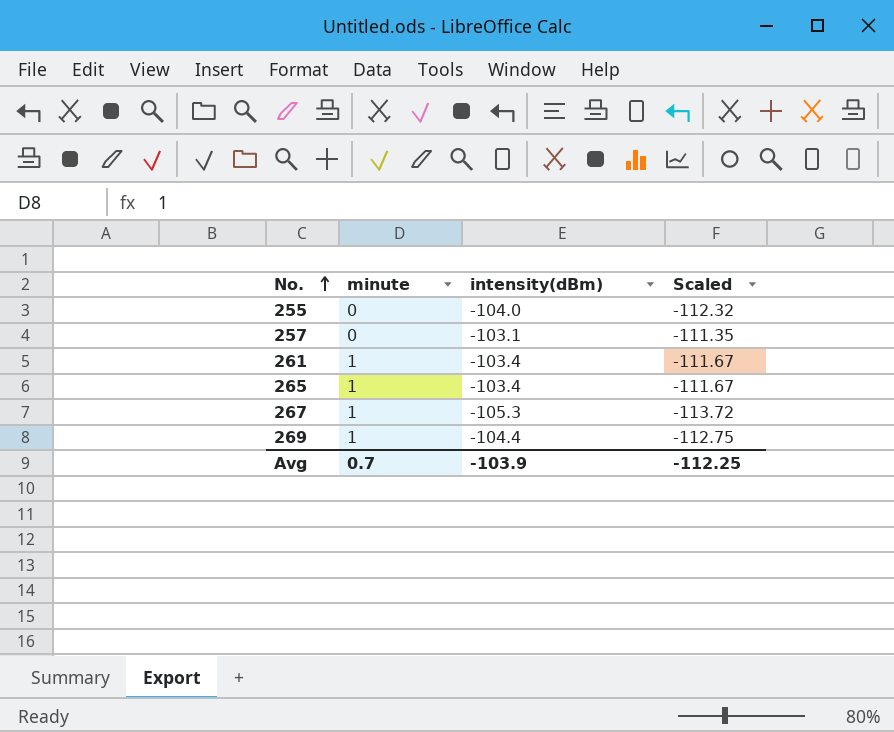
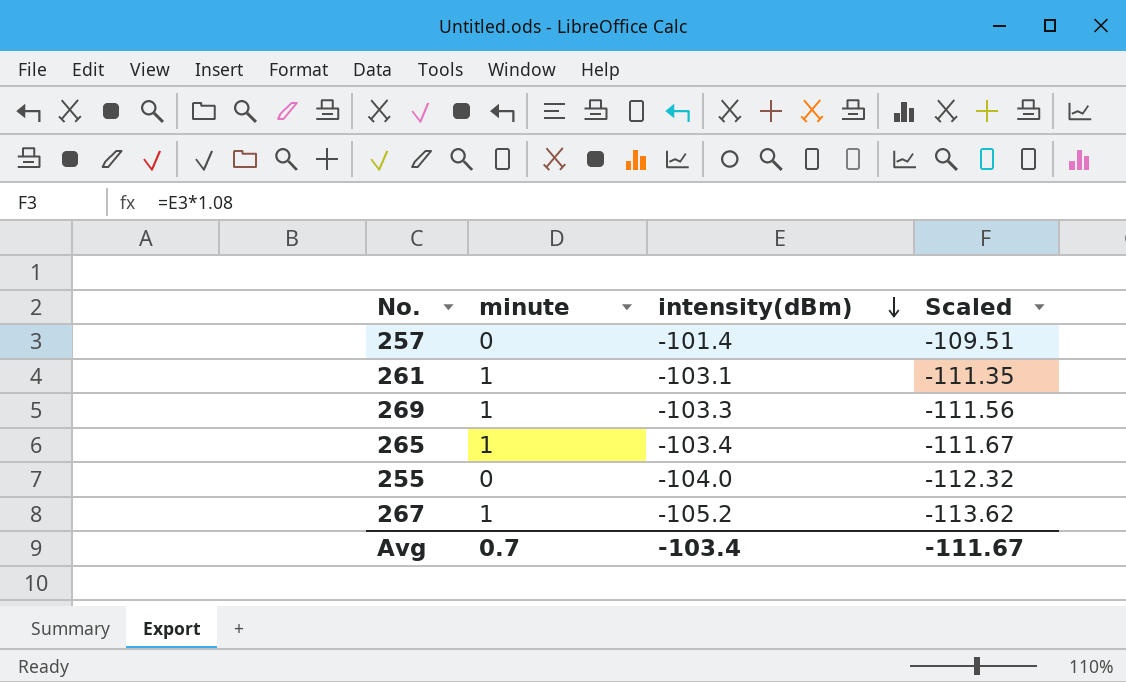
row order: No. ascending -> intensity(dBm) descending
257 | intensity(dBm): -103.1 -> -101.4
257 | Scaled: -111.35 -> -109.51
261 | intensity(dBm): -103.4 -> -103.1
261 | Scaled: -111.67 -> -111.35
269 | intensity(dBm): -104.4 -> -103.3
269 | Scaled: -112.75 -> -111.56
267 | intensity(dBm): -105.3 -> -105.2
267 | Scaled: -113.72 -> -113.62
Avg | intensity(dBm): -103.9 -> -103.4
Avg | Scaled: -112.25 -> -111.67

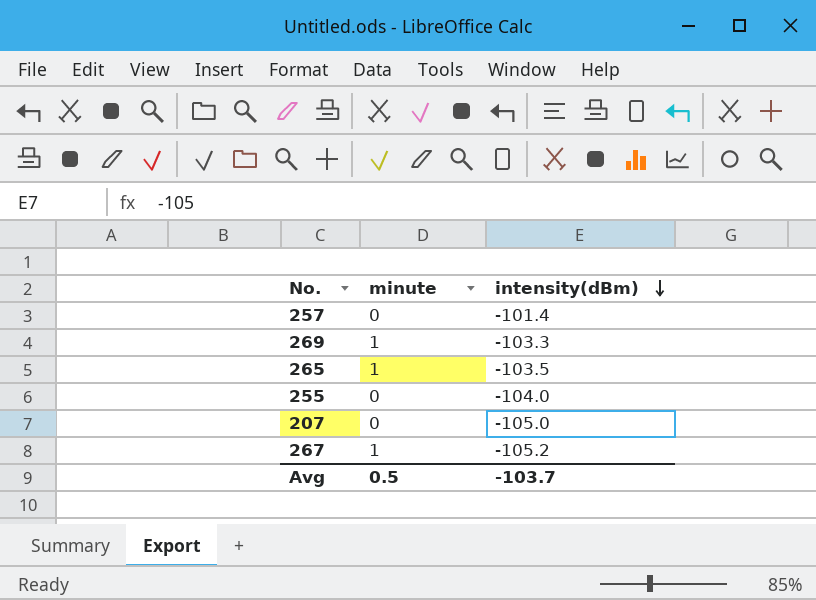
column Scaled | formula: [intensity(dBm)] * 1.08 -> none
row 261: 1 | -103.1 | -111.35 -> none
265 | intensity(dBm): -103.4 -> -103.5
row 207: none -> 0 | -105.0
Avg | minute: 0.7 -> 0.5
Avg | intensity(dBm): -103.4 -> -103.7

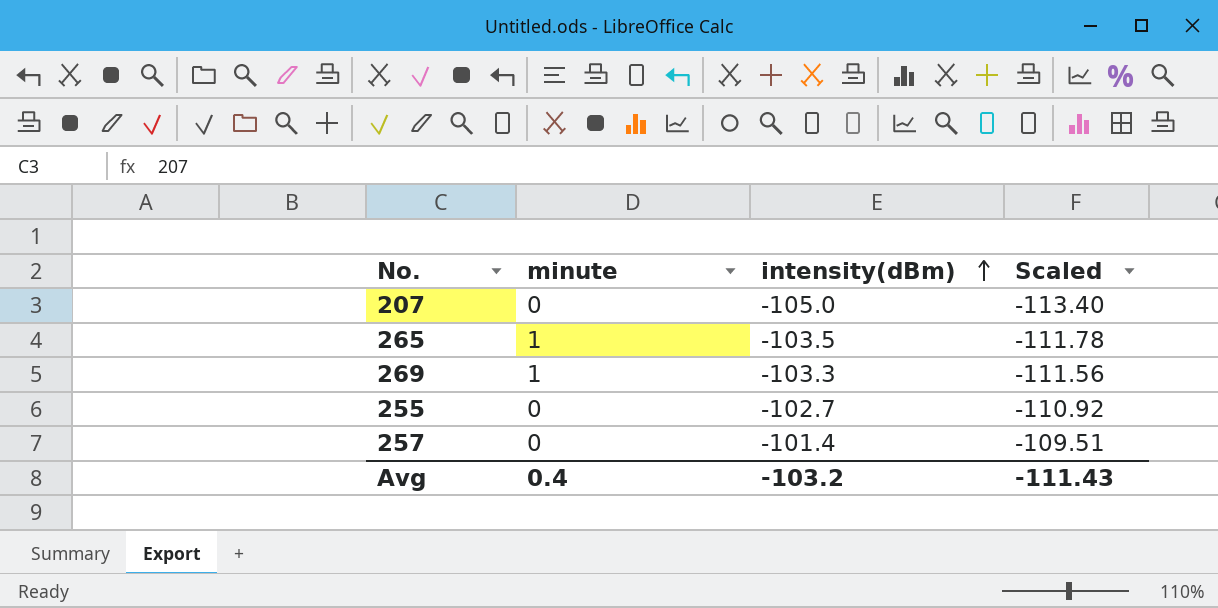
row order: intensity(dBm) descending -> intensity(dBm) ascending
column Scaled | formula: none -> [intensity(dBm)] * 1.08
row 267: 1 | -105.2 -> none
255 | intensity(dBm): -104.0 -> -102.7
Avg | minute: 0.5 -> 0.4
Avg | intensity(dBm): -103.7 -> -103.2

